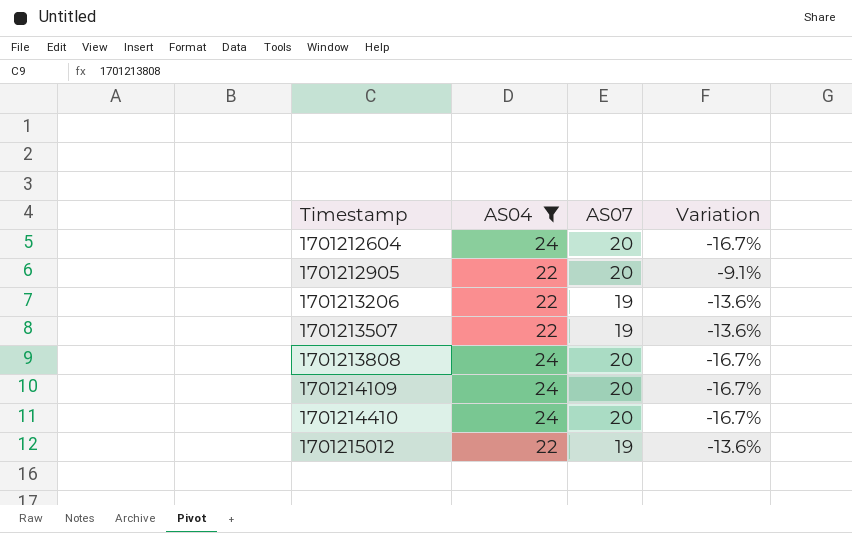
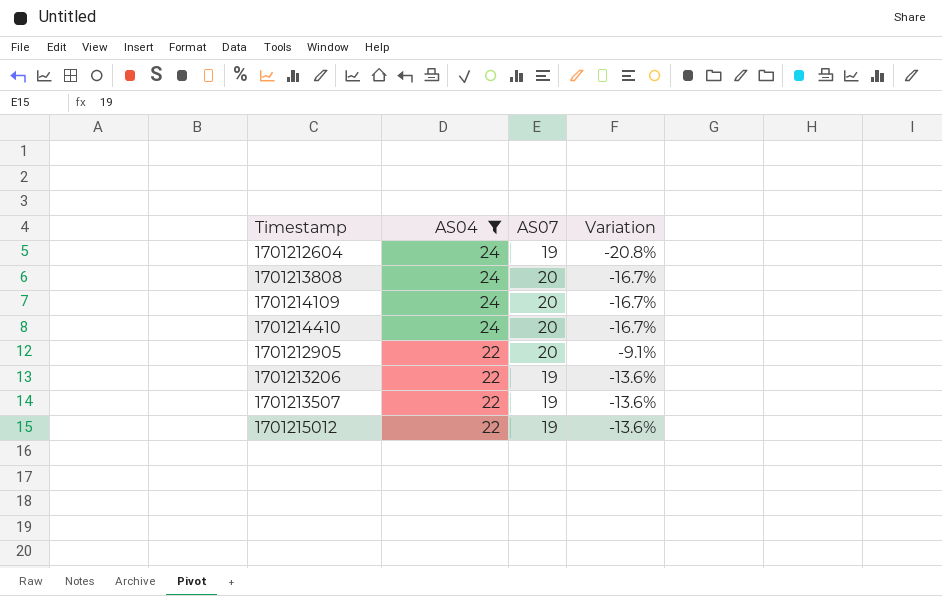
row order: Timestamp ascending -> AS04 descending
1701212604 | AS07: 20 -> 19
1701212604 | Variation: -16.7% -> -20.8%

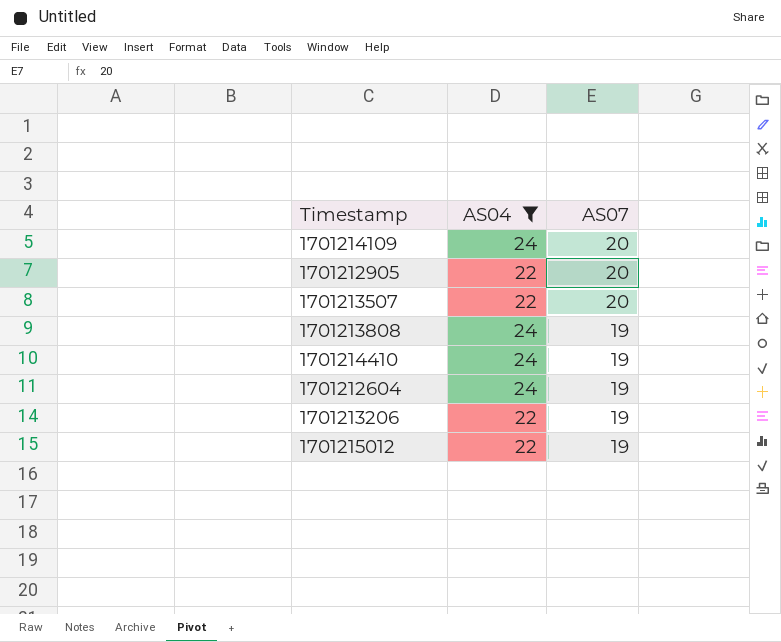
row order: AS04 descending -> AS07 descending
column Variation | formula: ([AS07] - [AS04]) / [AS04] -> none
1701213507 | AS07: 19 -> 20
1701213808 | AS07: 20 -> 19
1701214410 | AS07: 20 -> 19

